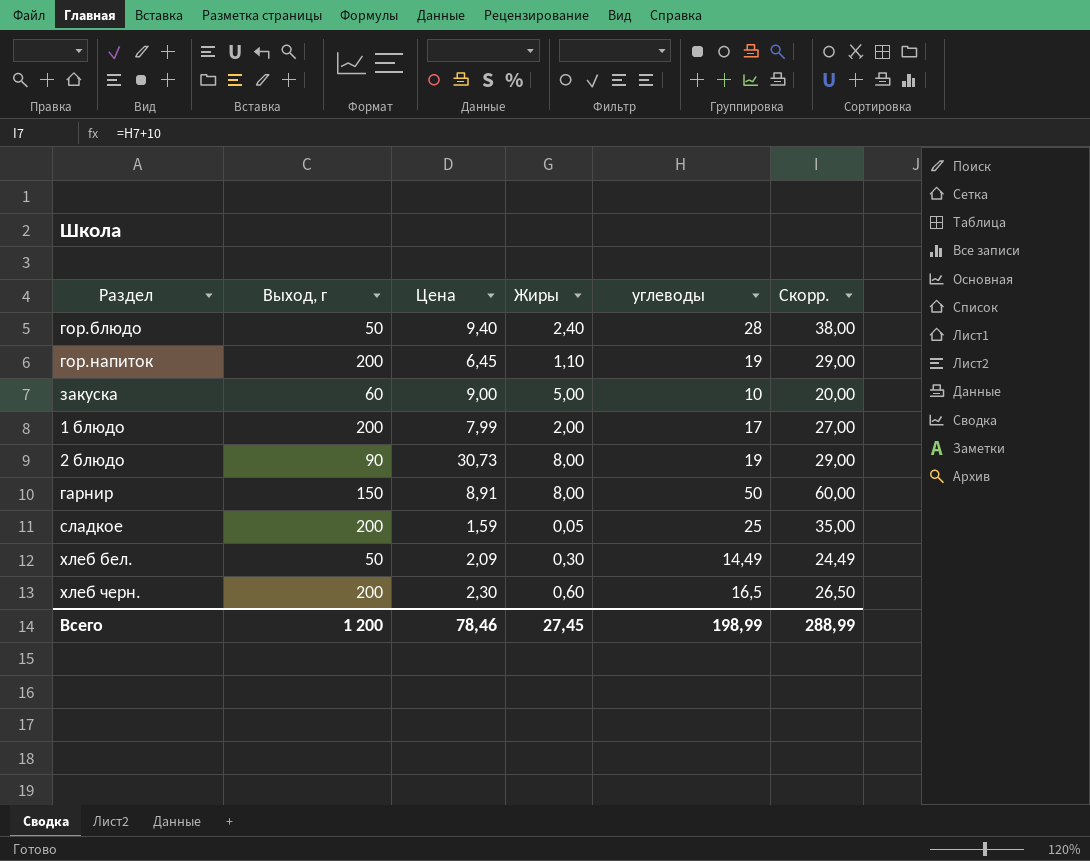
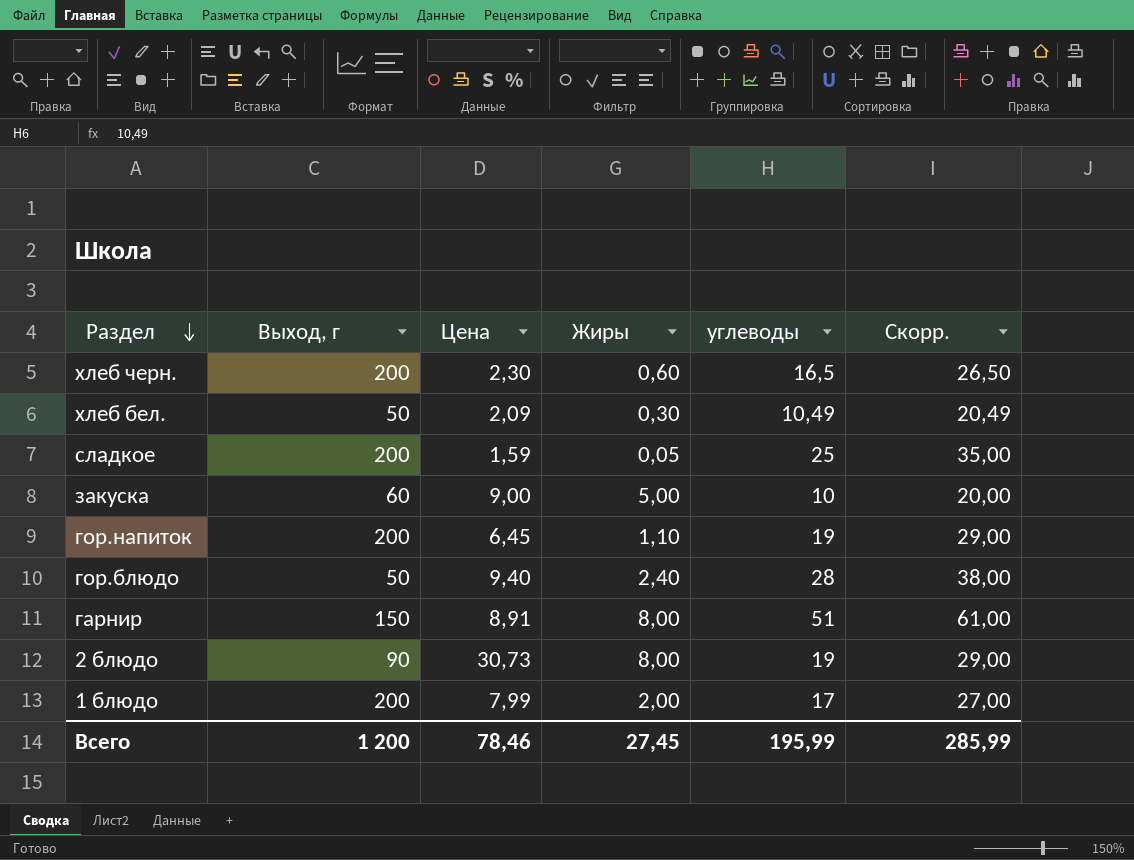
row order: none -> Раздел descending
хлеб бел. | углеводы: 14,49 -> 10,49
хлеб бел. | Скорр.: 24,49 -> 20,49
гарнир | углеводы: 50 -> 51
гарнир | Скорр.: 60,00 -> 61,00
Всего | углеводы: 198,99 -> 195,99
Всего | Скорр.: 288,99 -> 285,99

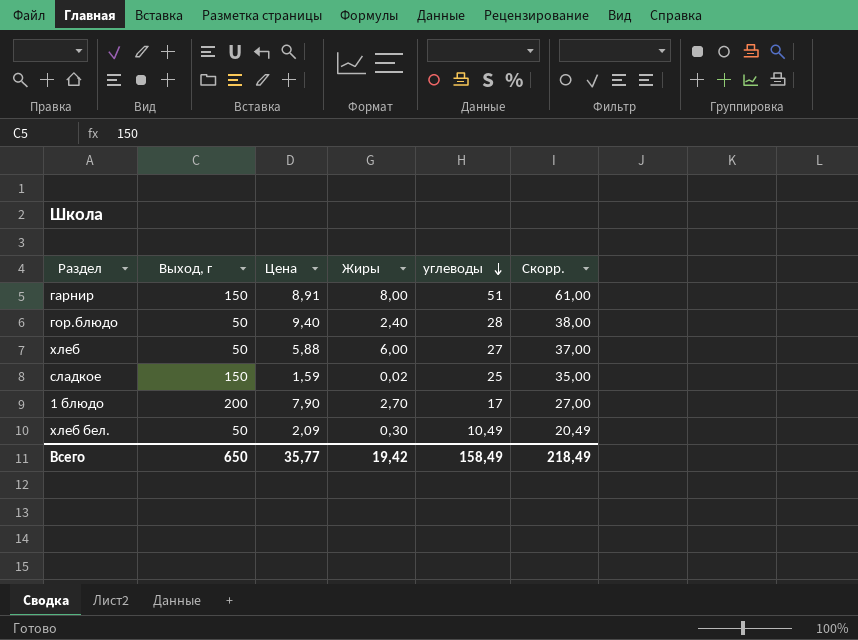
row order: Раздел descending -> углеводы descending
row хлеб черн.: 200 | 2,30 | 0,60 | 16,5 | 26,50 -> none
row закуска: 60 | 9,00 | 5,00 | 10 | 20,00 -> none
row гор.напиток: 200 | 6,45 | 1,10 | 19 | 29,00 -> none
row 2 блюдо: 90 | 30,73 | 8,00 | 19 | 29,00 -> none
row хлеб: none -> 50 | 5,88 | 6,00 | 27 | 37,00
сладкое | Выход, г: 200 -> 150
сладкое | Жиры: 0,05 -> 0,02
1 блюдо | Цена: 7,99 -> 7,90
1 блюдо | Жиры: 2,00 -> 2,70
Всего | Выход, г: 1 200 -> 650
Всего | Цена: 78,46 -> 35,77
Всего | Жиры: 27,45 -> 19,42
Всего | углеводы: 195,99 -> 158,49
Всего | Скорр.: 285,99 -> 218,49

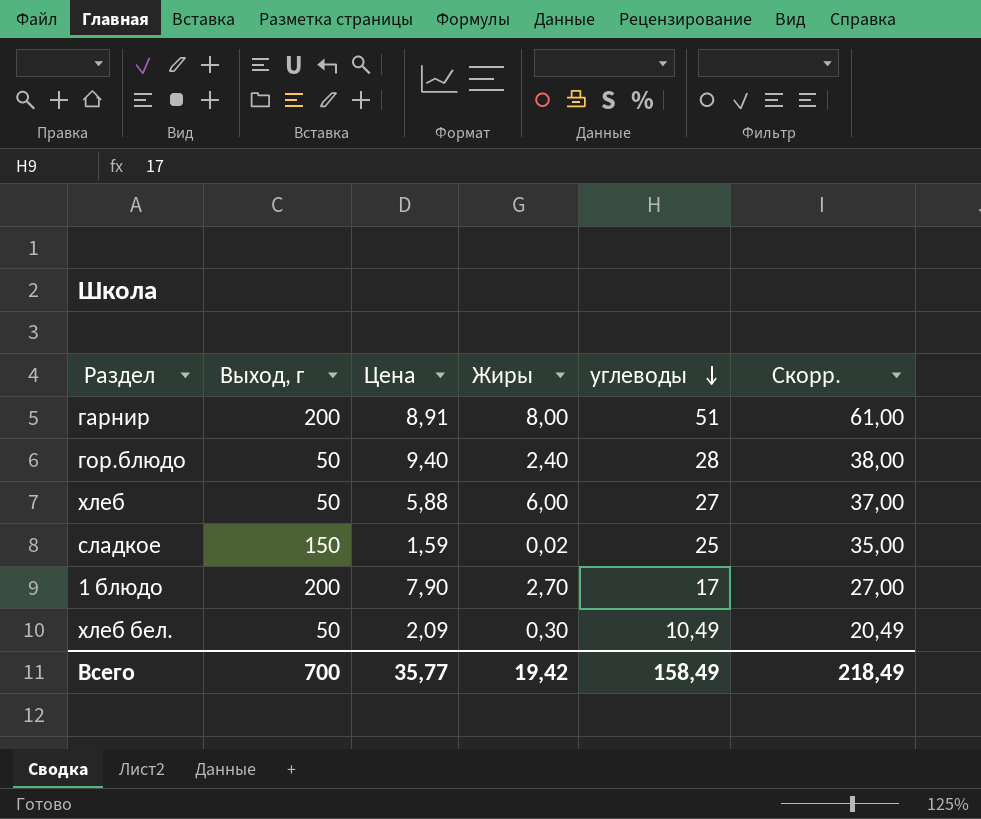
гарнир | Выход, г: 150 -> 200
Всего | Выход, г: 650 -> 700

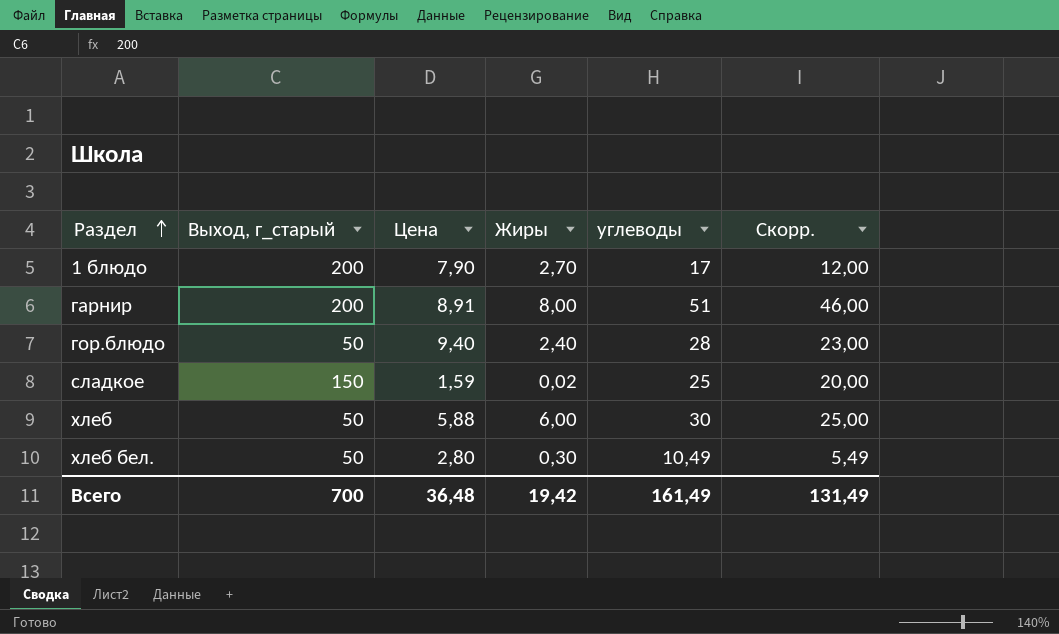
row order: углеводы descending -> Раздел ascending
column name: Выход, г -> Выход, г_старый
column Скорр. | formula: [углеводы] + 10 -> [углеводы] - 5
хлеб | углеводы: 27 -> 30
хлеб бел. | Цена: 2,09 -> 2,80
Всего | Цена: 35,77 -> 36,48
Всего | углеводы: 158,49 -> 161,49
Всего | Скорр.: 218,49 -> 131,49

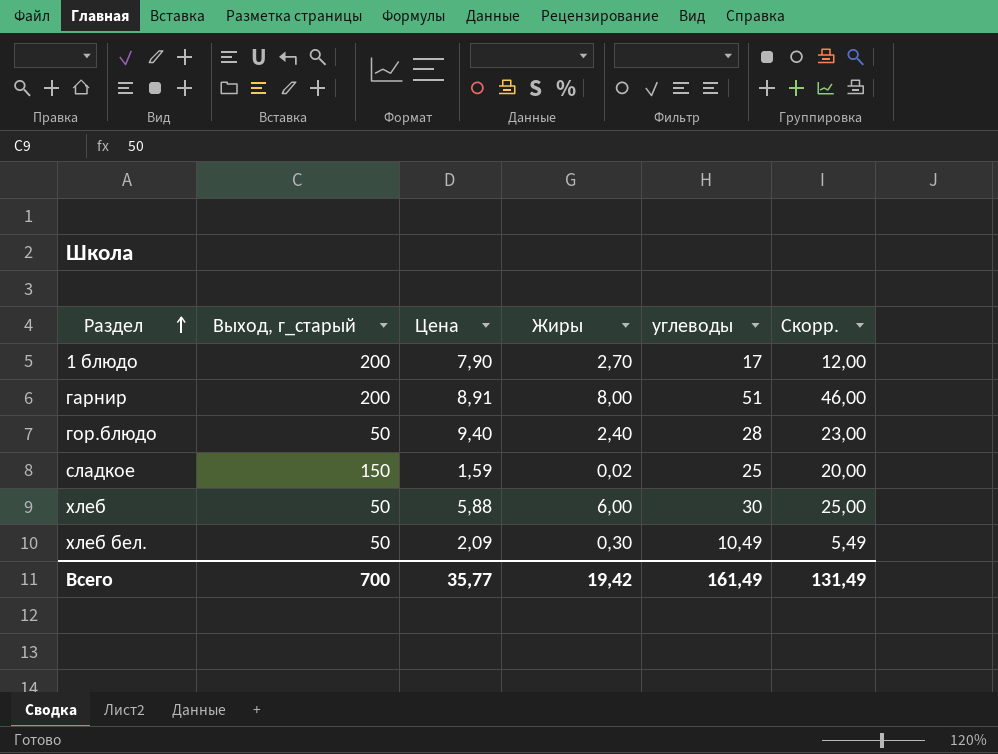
хлеб бел. | Цена: 2,80 -> 2,09
Всего | Цена: 36,48 -> 35,77

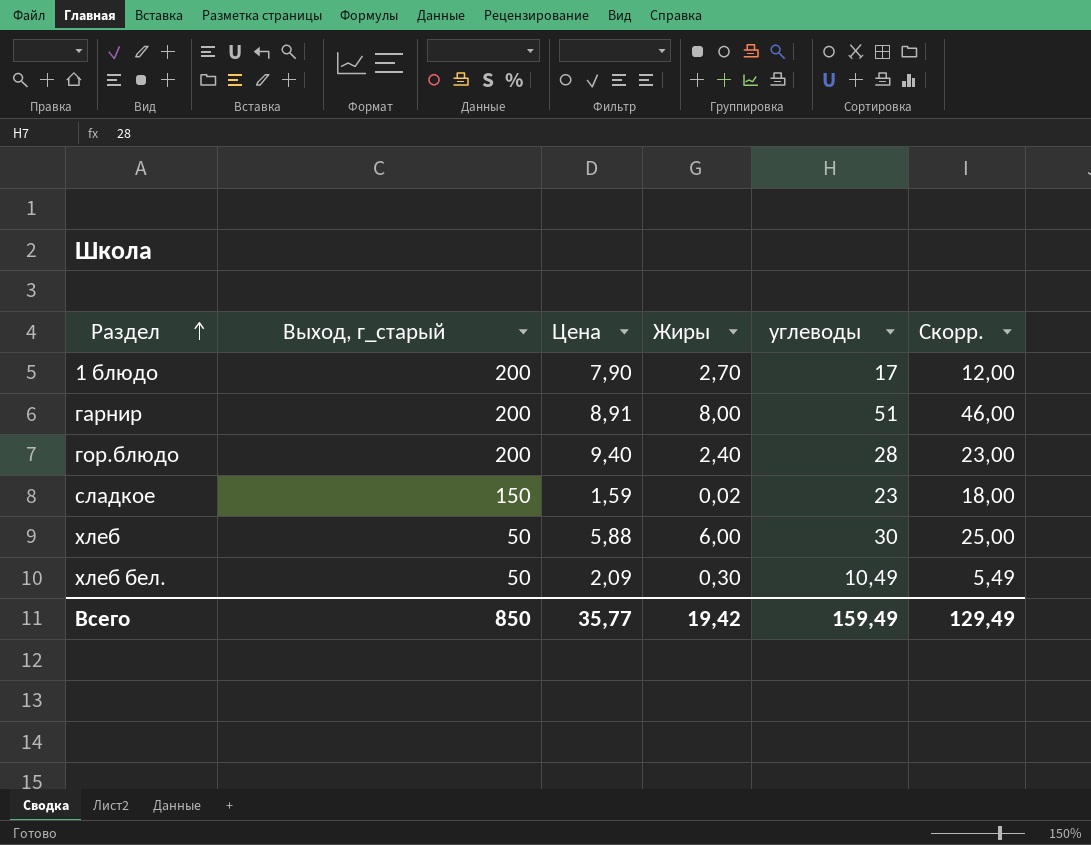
гор.блюдо | Выход, г_старый: 50 -> 200
сладкое | углеводы: 25 -> 23
сладкое | Скорр.: 20,00 -> 18,00
Всего | Выход, г_старый: 700 -> 850
Всего | углеводы: 161,49 -> 159,49
Всего | Скорр.: 131,49 -> 129,49

